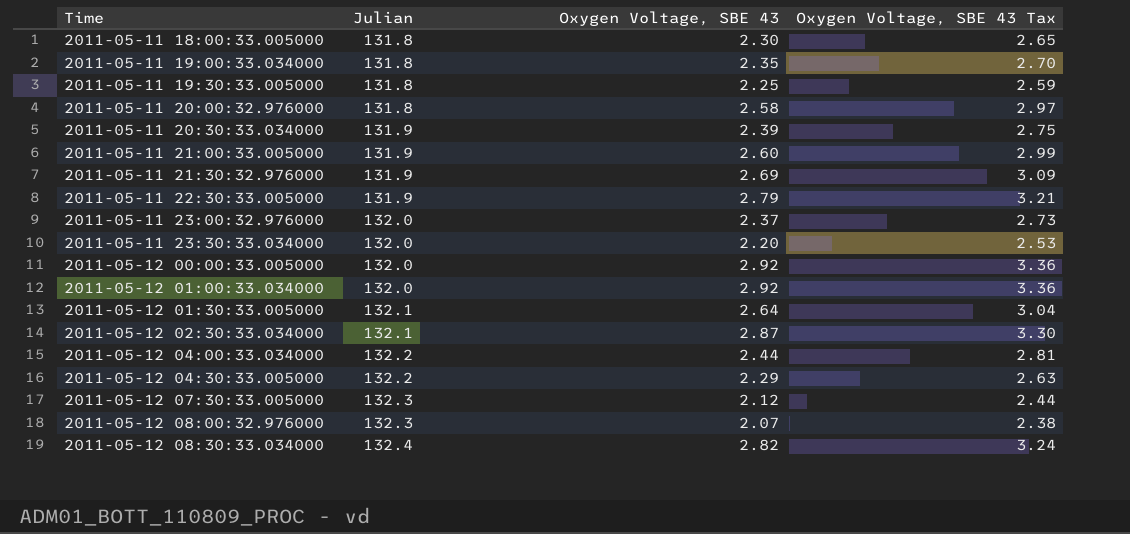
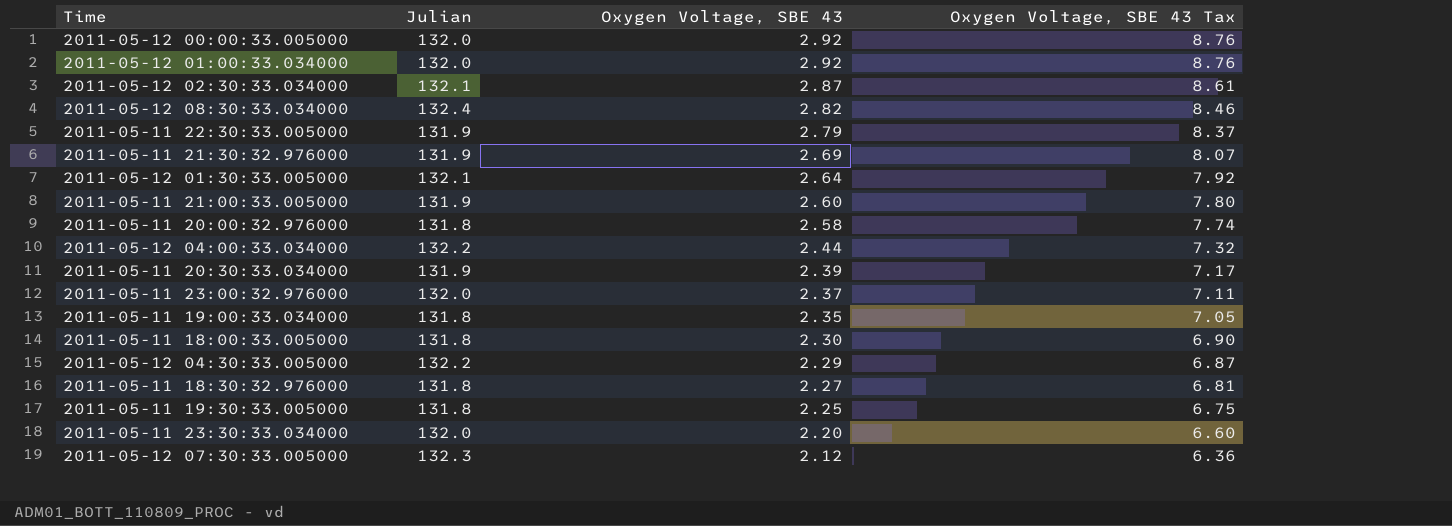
row order: Time ascending -> Oxygen Voltage, SBE 43 descending
column Oxygen Voltage, SBE 43 Tax | formula: [Oxygen Voltage, SBE 43] * 1.15 -> [Oxygen Voltage, SBE 43] * 3
row 2011-05-12 08:00:32.976000: 132.3 | 2.07 | 2.38 -> none
row 2011-05-11 18:30:32.976000: none -> 131.8 | 2.27 | 6.81

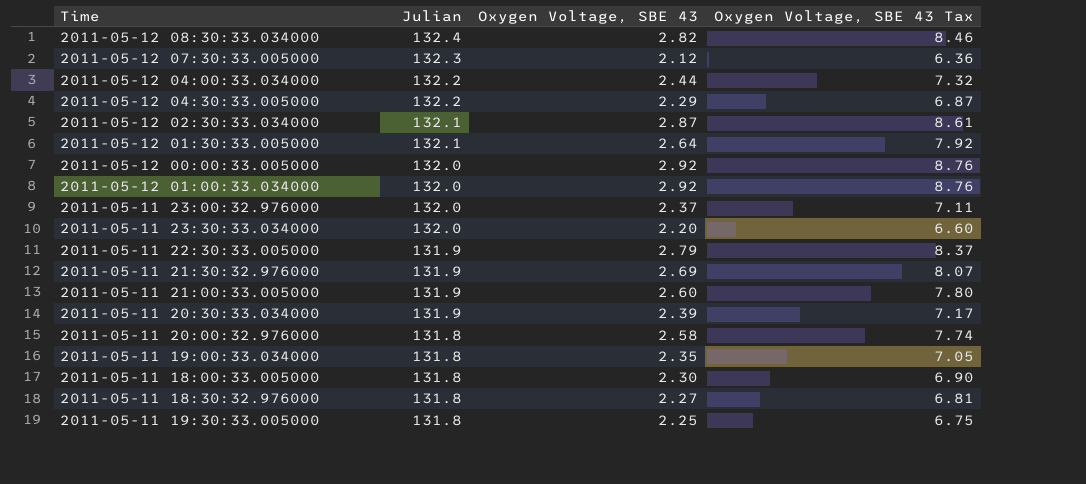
row order: Oxygen Voltage, SBE 43 descending -> Julian descending

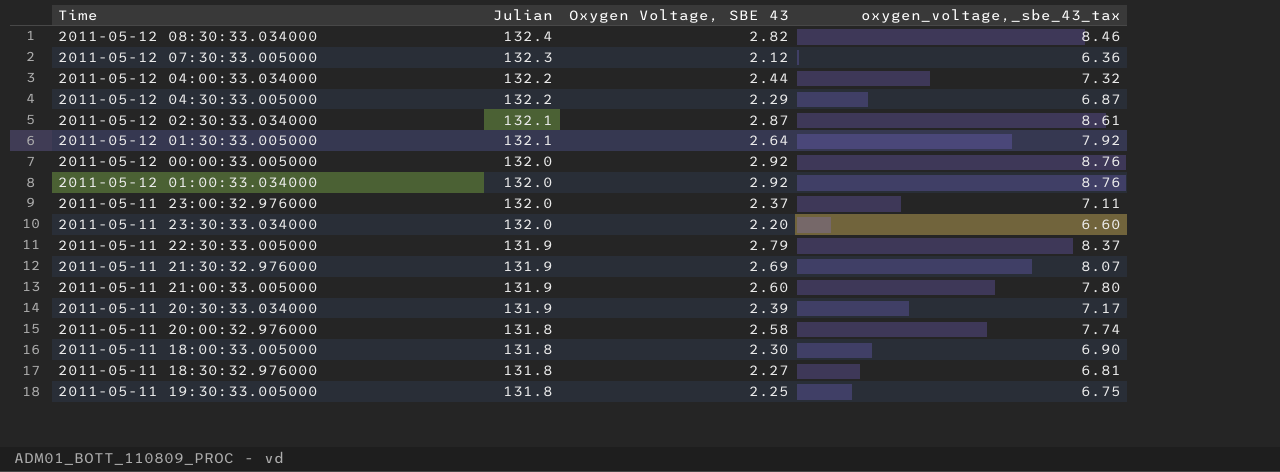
column name: Oxygen Voltage, SBE 43 Tax -> oxygen_voltage,_sbe_43_tax
row 2011-05-11 19:00:33.034000: 131.8 | 2.35 | 7.05 -> none

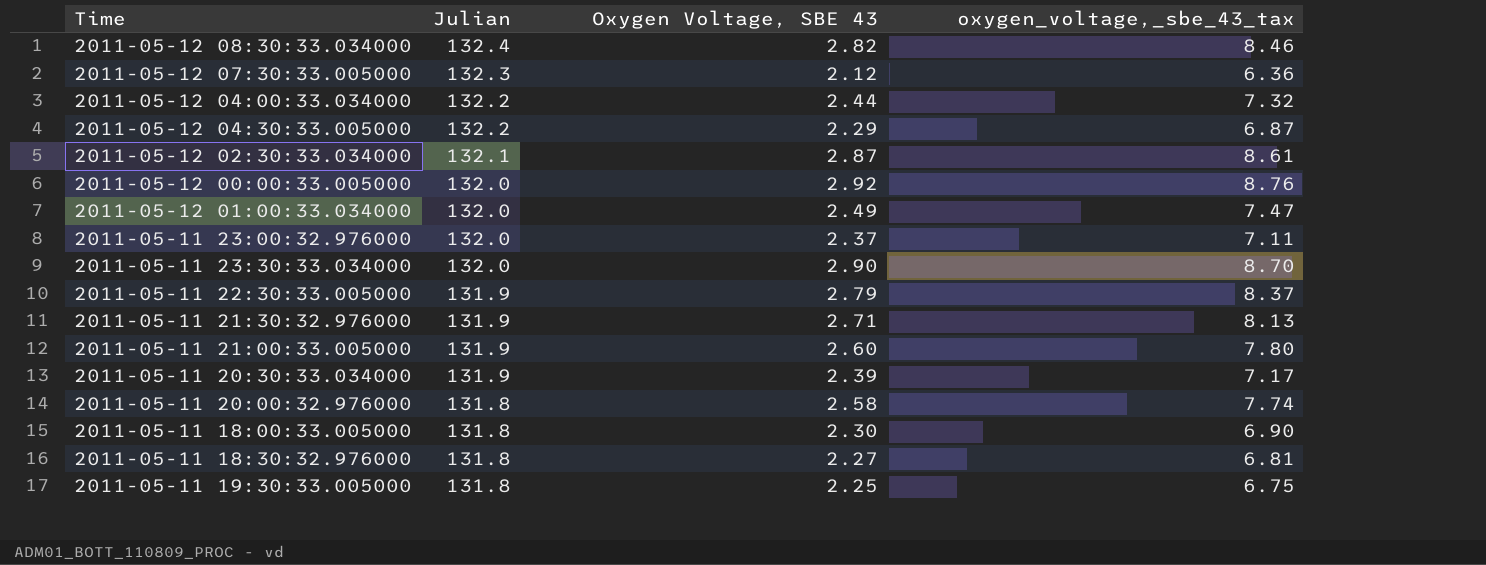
row 2011-05-12 01:30:33.005000: 132.1 | 2.64 | 7.92 -> none
2011-05-12 01:00:33.034000 | Oxygen Voltage, SBE 43: 2.92 -> 2.49
2011-05-12 01:00:33.034000 | oxygen_voltage,_sbe_43_tax: 8.76 -> 7.47
2011-05-11 23:30:33.034000 | Oxygen Voltage, SBE 43: 2.20 -> 2.90
2011-05-11 23:30:33.034000 | oxygen_voltage,_sbe_43_tax: 6.60 -> 8.70
2011-05-11 21:30:32.976000 | Oxygen Voltage, SBE 43: 2.69 -> 2.71
2011-05-11 21:30:32.976000 | oxygen_voltage,_sbe_43_tax: 8.07 -> 8.13

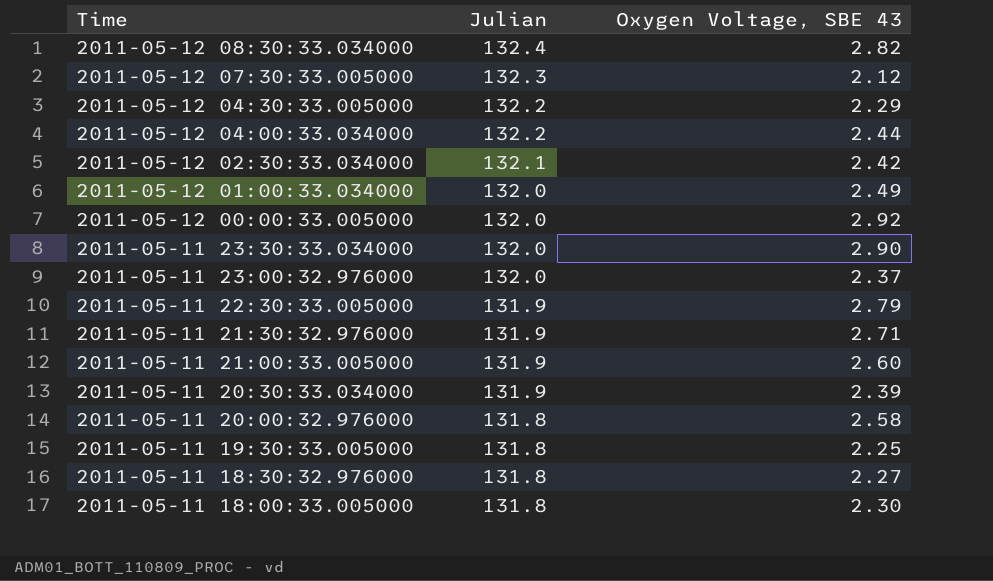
row order: Julian descending -> Time descending
column oxygen_voltage,_sbe_43_tax | formula: [Oxygen Voltage, SBE 43] * 3 -> none
2011-05-12 02:30:33.034000 | Oxygen Voltage, SBE 43: 2.87 -> 2.42

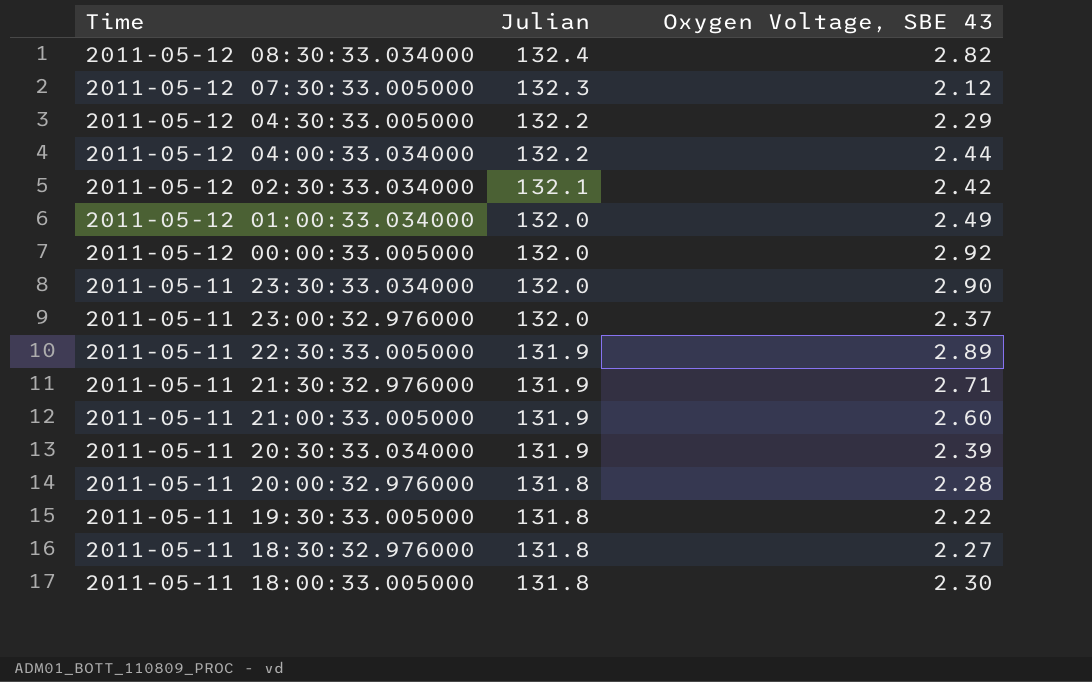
2011-05-11 22:30:33.005000 | Oxygen Voltage, SBE 43: 2.79 -> 2.89
2011-05-11 20:00:32.976000 | Oxygen Voltage, SBE 43: 2.58 -> 2.28
2011-05-11 19:30:33.005000 | Oxygen Voltage, SBE 43: 2.25 -> 2.22

